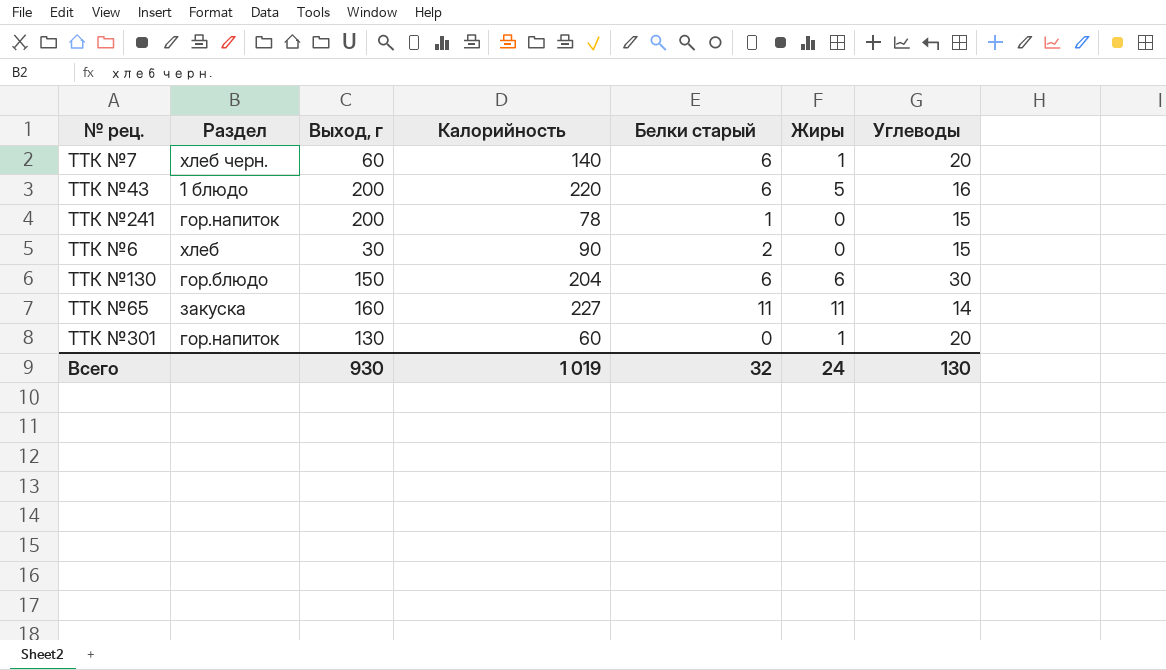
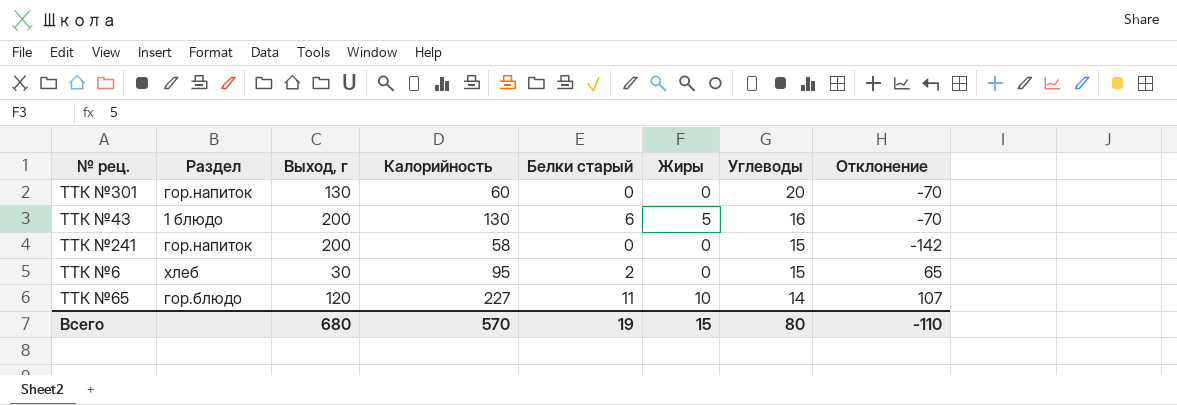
row order: none -> Углеводы descending
column Отклонение | formula: none -> [Калорийность] - [Выход, г]
row ТТК №7: хлеб черн. | 60 | 140 | 6 | 1 | 20 -> none
row ТТК №130: гор.блюдо | 150 | 204 | 6 | 6 | 30 -> none
ТТК №301 | Жиры: 1 -> 0
ТТК №43 | Калорийность: 220 -> 130
ТТК №241 | Калорийность: 78 -> 58
ТТК №241 | Белки старый: 1 -> 0
ТТК №6 | Калорийность: 90 -> 95
ТТК №65 | Раздел: закуска -> гор.блюдо
ТТК №65 | Выход, г: 160 -> 120
ТТК №65 | Жиры: 11 -> 10
Всего | Выход, г: 930 -> 680
Всего | Калорийность: 1 019 -> 570
Всего | Белки старый: 32 -> 19
Всего | Жиры: 24 -> 15
Всего | Углеводы: 130 -> 80

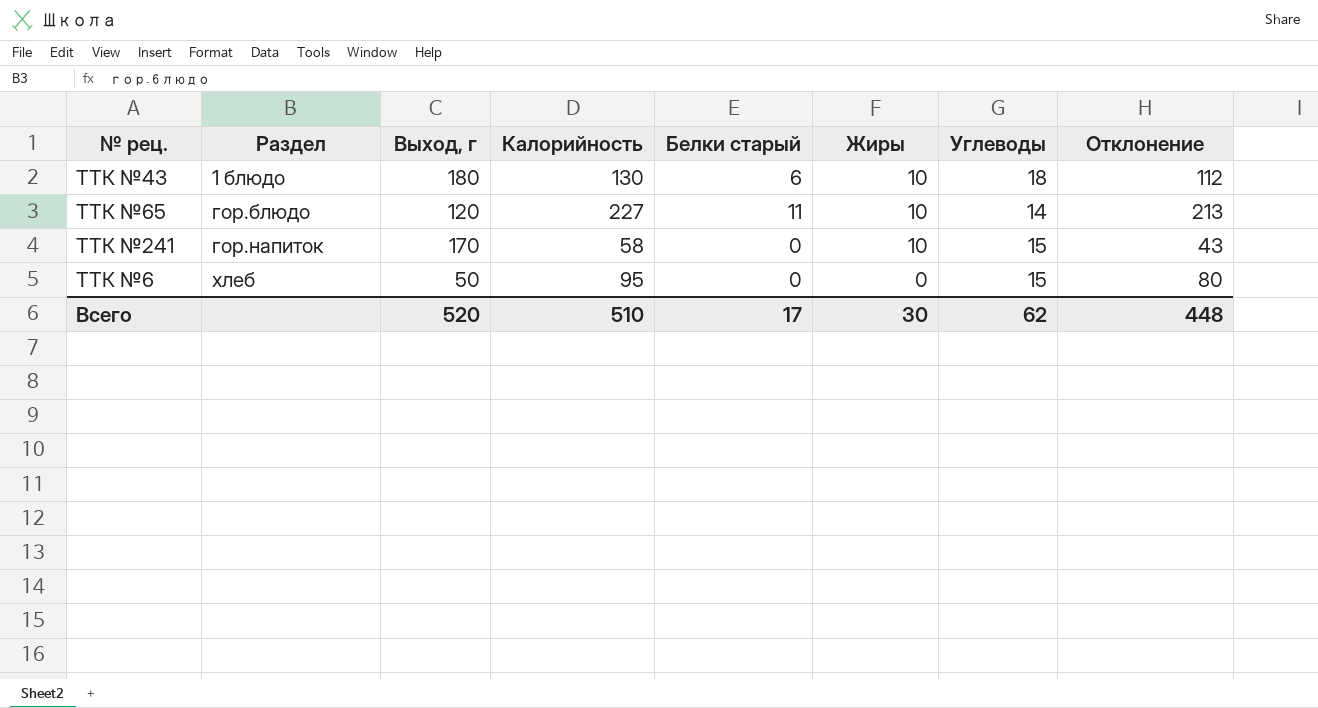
row order: Углеводы descending -> Раздел ascending
column Отклонение | formula: [Калорийность] - [Выход, г] -> [Калорийность] - [Углеводы]
row ТТК №301: гор.напиток | 130 | 60 | 0 | 0 | 20 | -70 -> none
ТТК №43 | Выход, г: 200 -> 180
ТТК №43 | Жиры: 5 -> 10
ТТК №43 | Углеводы: 16 -> 18
ТТК №241 | Выход, г: 200 -> 170
ТТК №241 | Жиры: 0 -> 10
ТТК №6 | Выход, г: 30 -> 50
ТТК №6 | Белки старый: 2 -> 0
Всего | Выход, г: 680 -> 520
Всего | Калорийность: 570 -> 510
Всего | Белки старый: 19 -> 17
Всего | Жиры: 15 -> 30
Всего | Углеводы: 80 -> 62
Всего | Отклонение: -110 -> 448

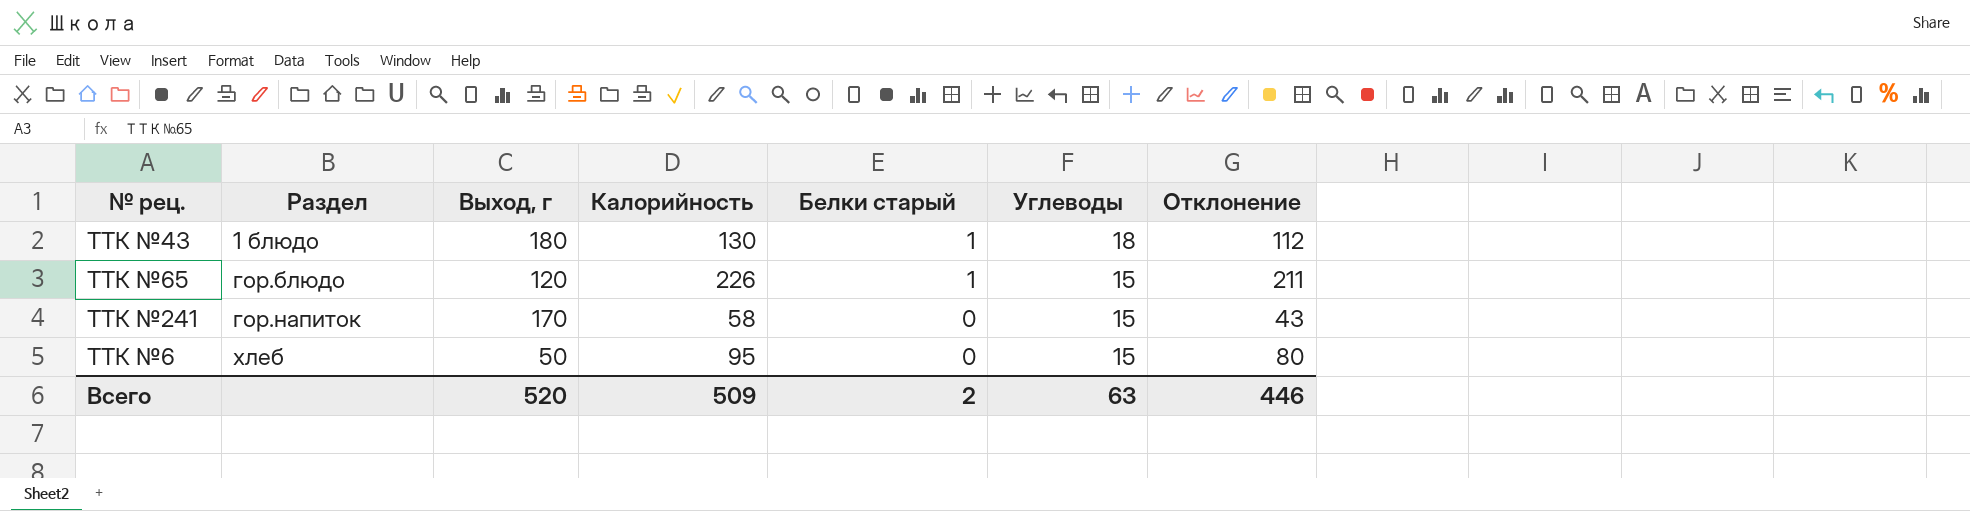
column Жиры | position: 6 -> none
ТТК №43 | Белки старый: 6 -> 1
ТТК №65 | Калорийность: 227 -> 226
ТТК №65 | Белки старый: 11 -> 1
ТТК №65 | Углеводы: 14 -> 15
ТТК №65 | Отклонение: 213 -> 211
Всего | Калорийность: 510 -> 509
Всего | Белки старый: 17 -> 2
Всего | Углеводы: 62 -> 63
Всего | Отклонение: 448 -> 446

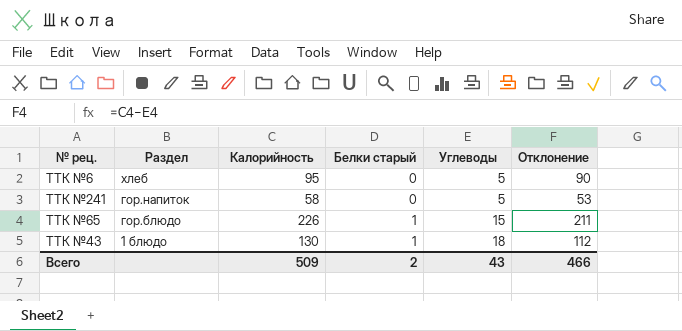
row order: Раздел ascending -> Раздел descending
column Выход, г | position: 3 -> none
ТТК №6 | Углеводы: 15 -> 5
ТТК №6 | Отклонение: 80 -> 90
ТТК №241 | Углеводы: 15 -> 5
ТТК №241 | Отклонение: 43 -> 53
Всего | Углеводы: 63 -> 43
Всего | Отклонение: 446 -> 466

